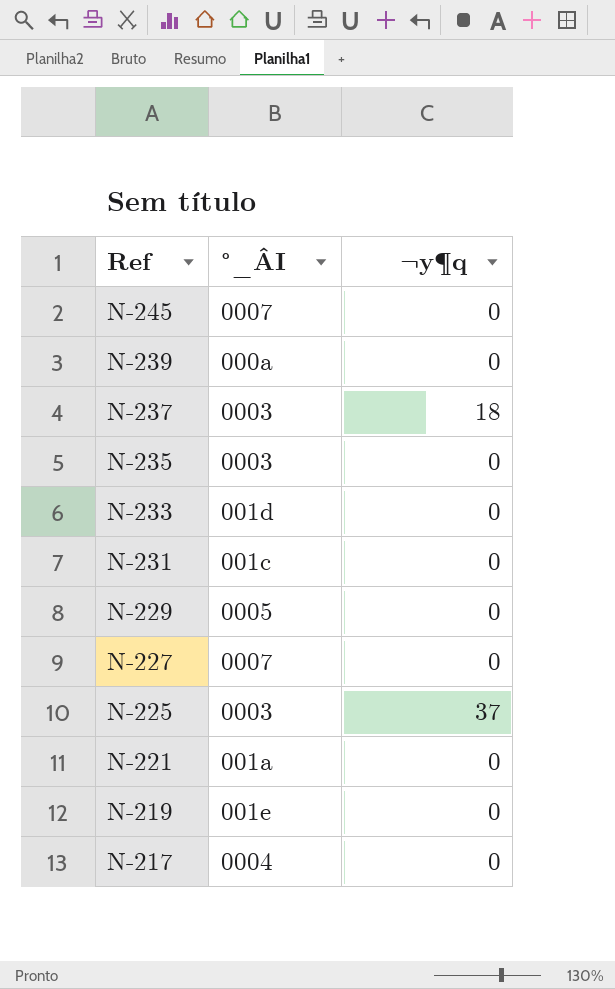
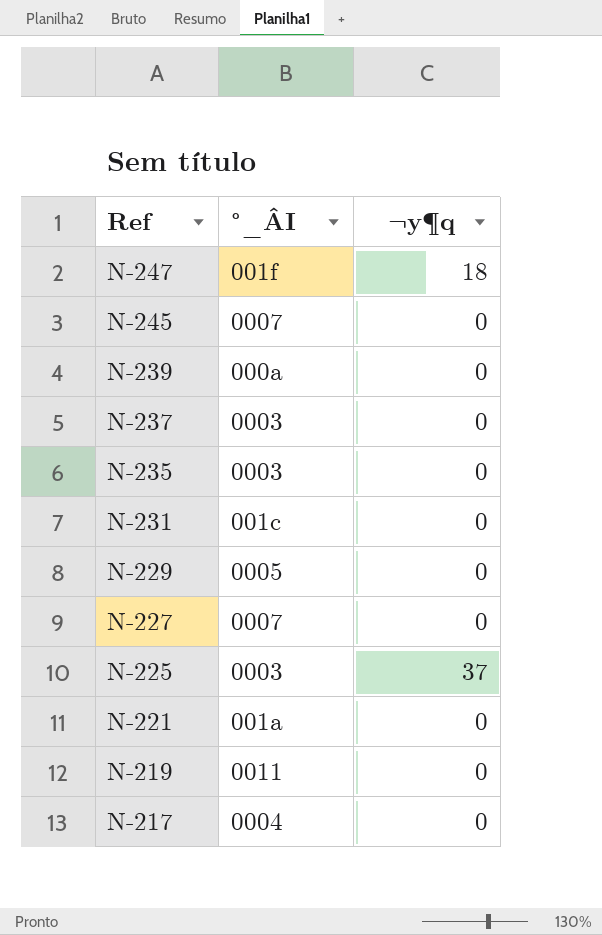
row N-233: 001d | 0 -> none
row N-247: none -> 001f | 18
N-237 | ¬y¶q: 18 -> 0
N-219 | °_ÂI: 001e -> 0011

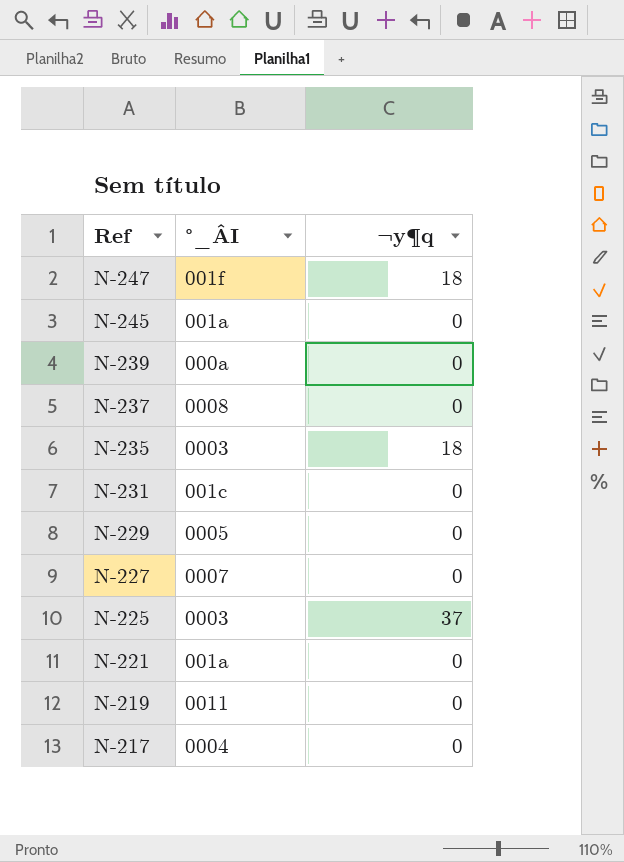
N-245 | °_ÂI: 0007 -> 001a
N-237 | °_ÂI: 0003 -> 0008
N-235 | ¬y¶q: 0 -> 18

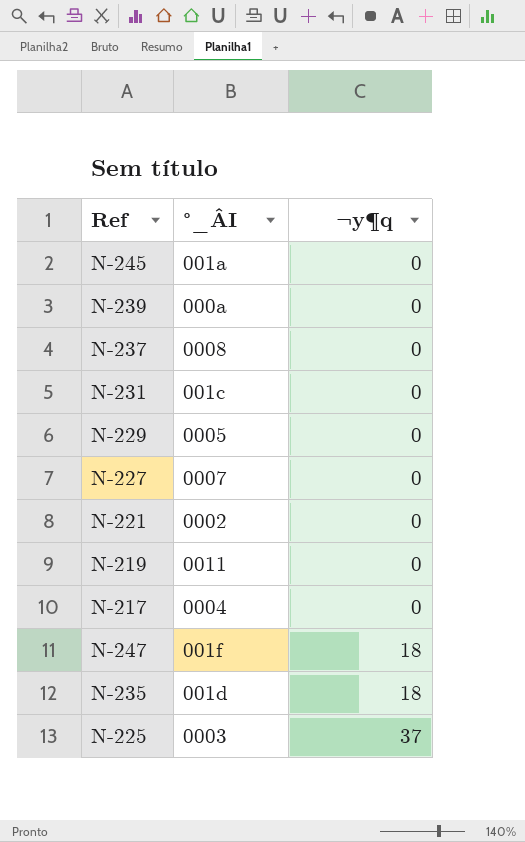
row order: Ref descending -> ¬y¶q ascending
N-221 | °_ÂI: 001a -> 0002
N-235 | °_ÂI: 0003 -> 001d

